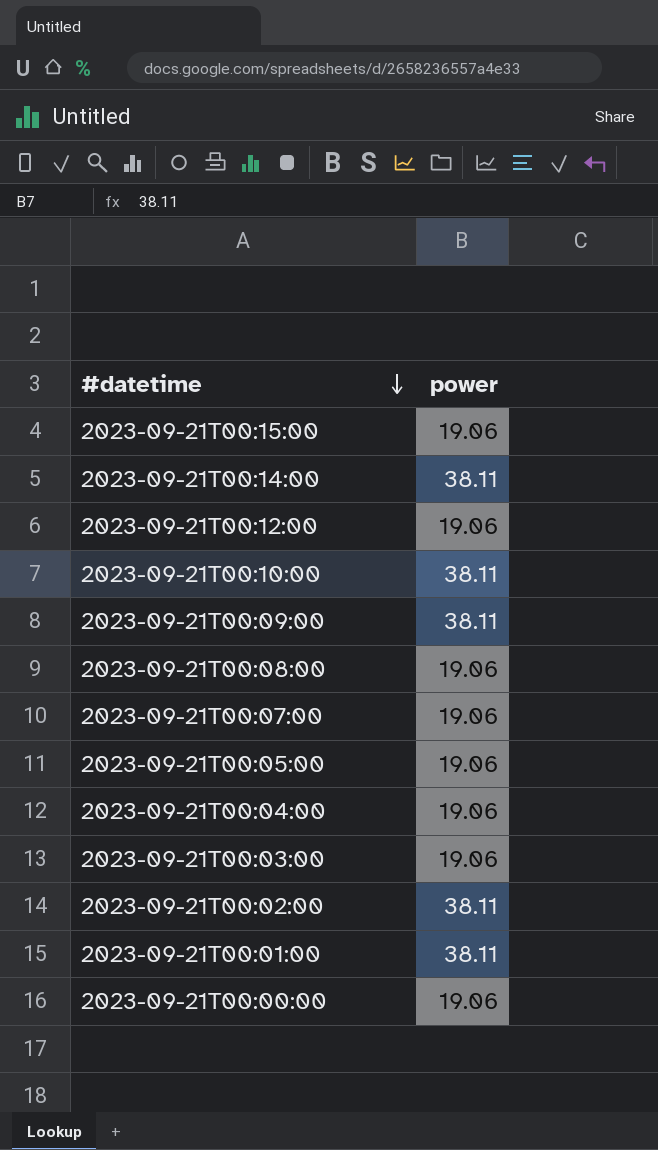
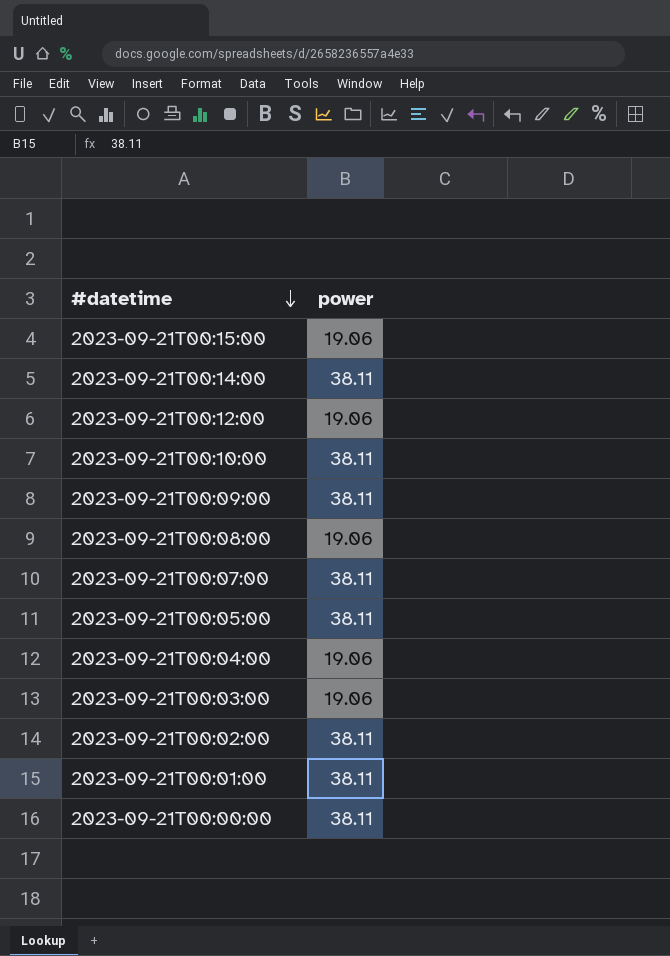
2023-09-21T00:07:00 | power: 19.06 -> 38.11
2023-09-21T00:05:00 | power: 19.06 -> 38.11
2023-09-21T00:00:00 | power: 19.06 -> 38.11

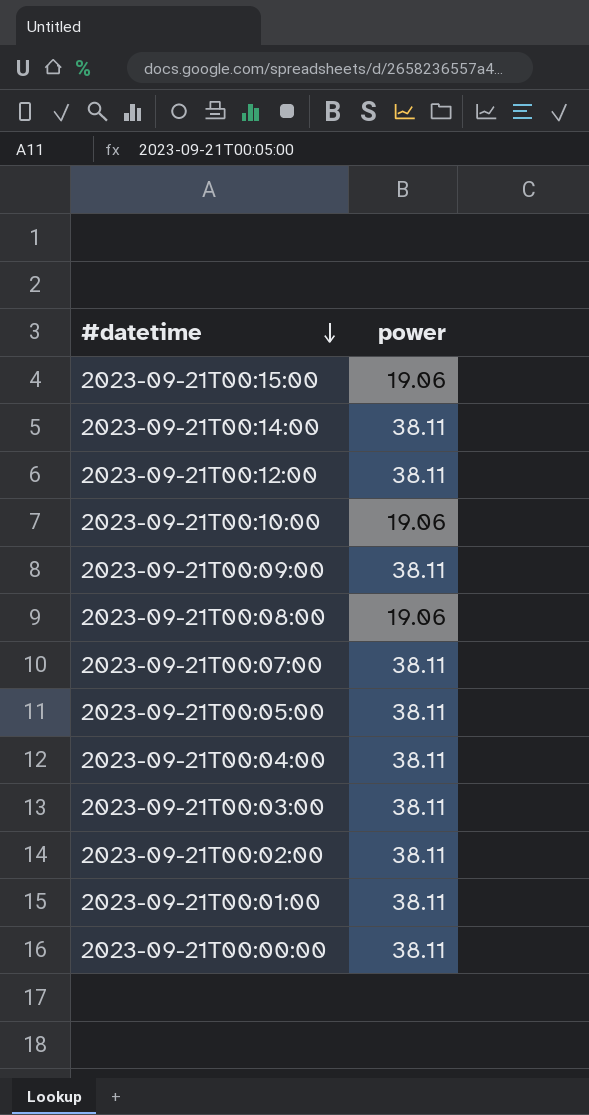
2023-09-21T00:12:00 | power: 19.06 -> 38.11
2023-09-21T00:10:00 | power: 38.11 -> 19.06
2023-09-21T00:04:00 | power: 19.06 -> 38.11
2023-09-21T00:03:00 | power: 19.06 -> 38.11

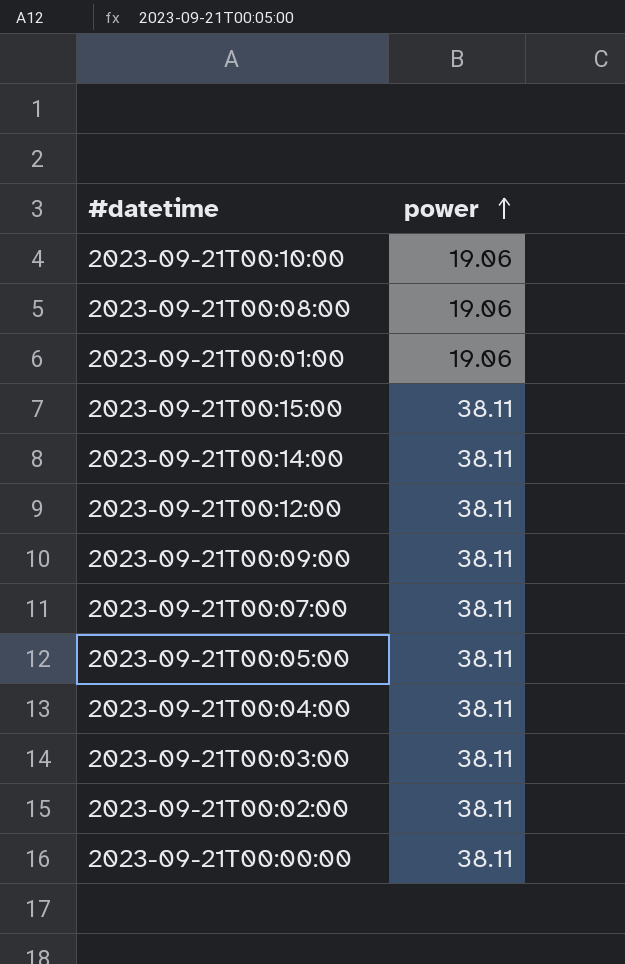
row order: #datetime descending -> power ascending
2023-09-21T00:01:00 | power: 38.11 -> 19.06
2023-09-21T00:15:00 | power: 19.06 -> 38.11

